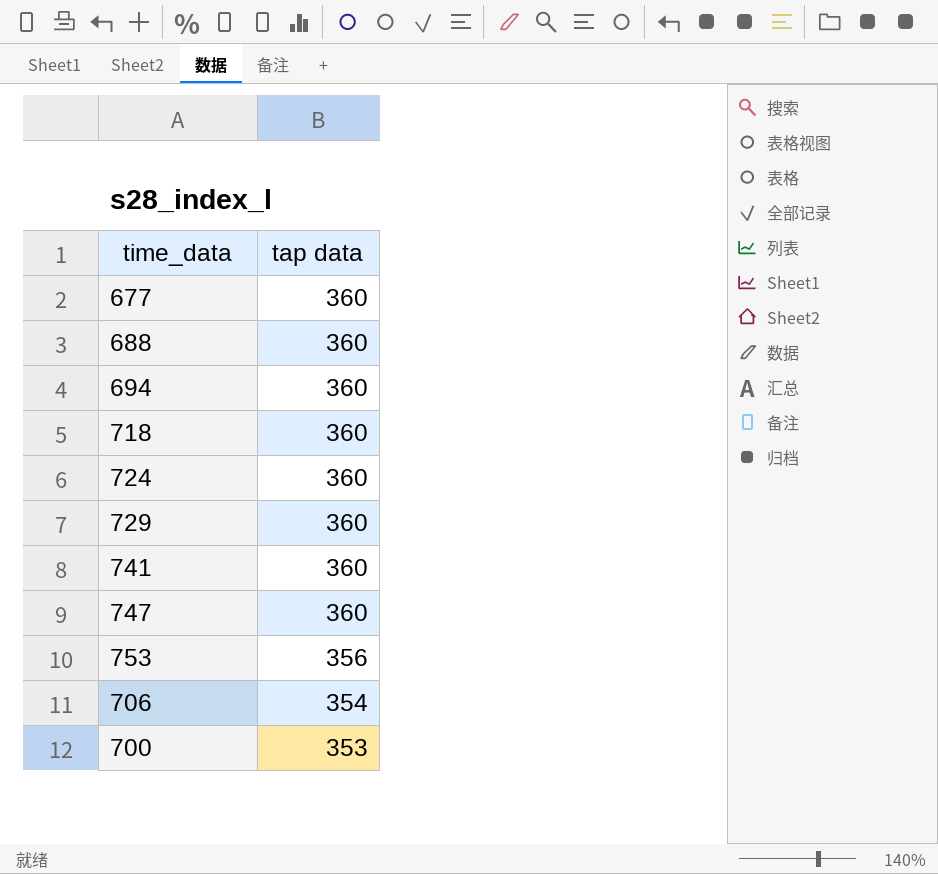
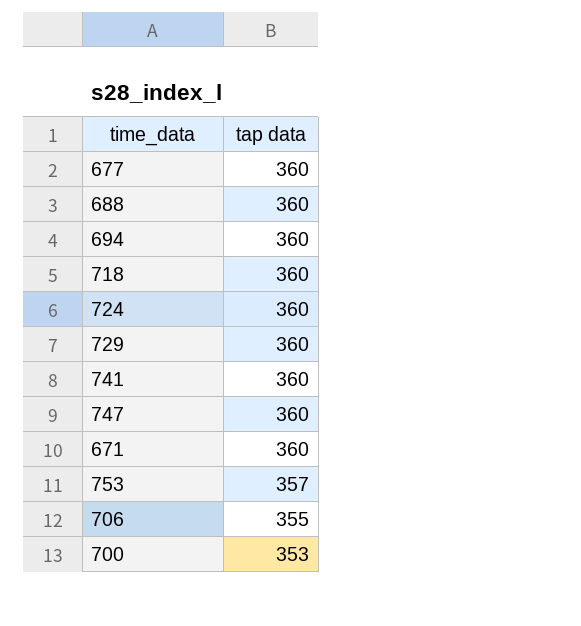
row 671: none -> 360
753 | tap data: 356 -> 357
706 | tap data: 354 -> 355

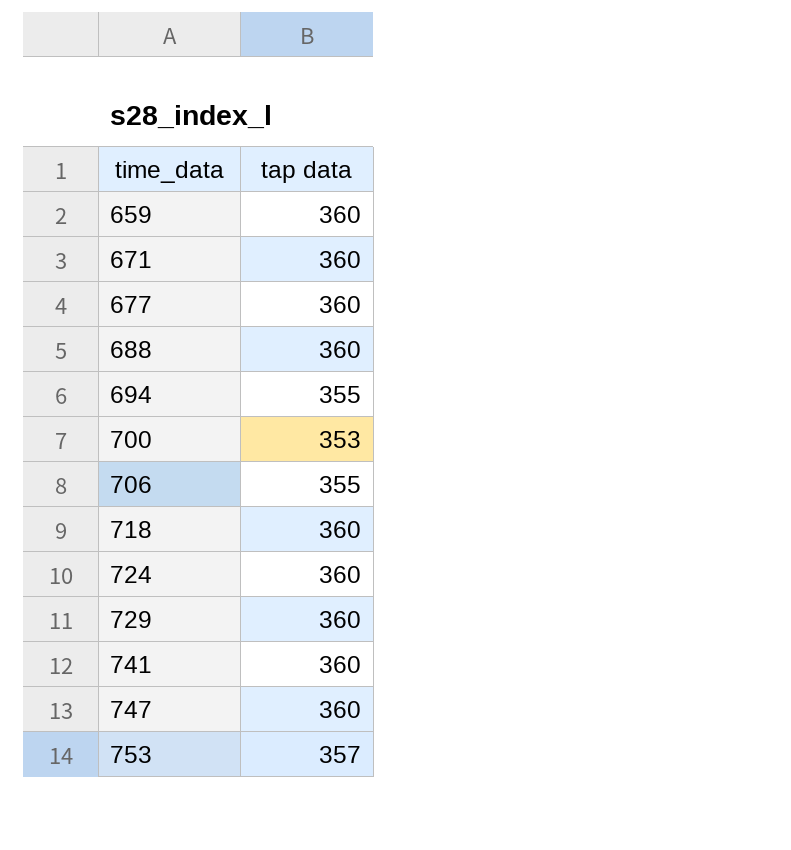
row order: tap data descending -> time_data ascending
row 659: none -> 360
694 | tap data: 360 -> 355

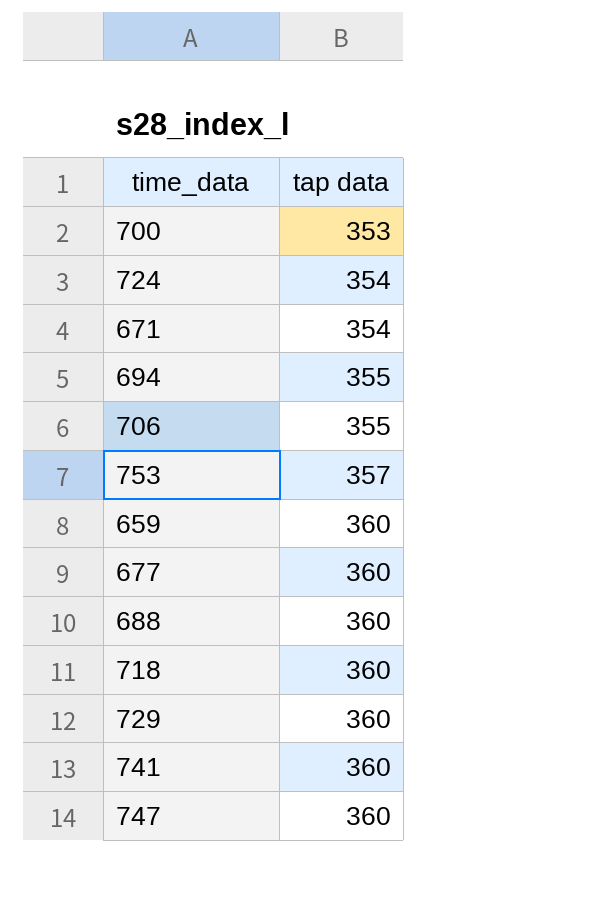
row order: time_data ascending -> tap data ascending
724 | tap data: 360 -> 354
671 | tap data: 360 -> 354

